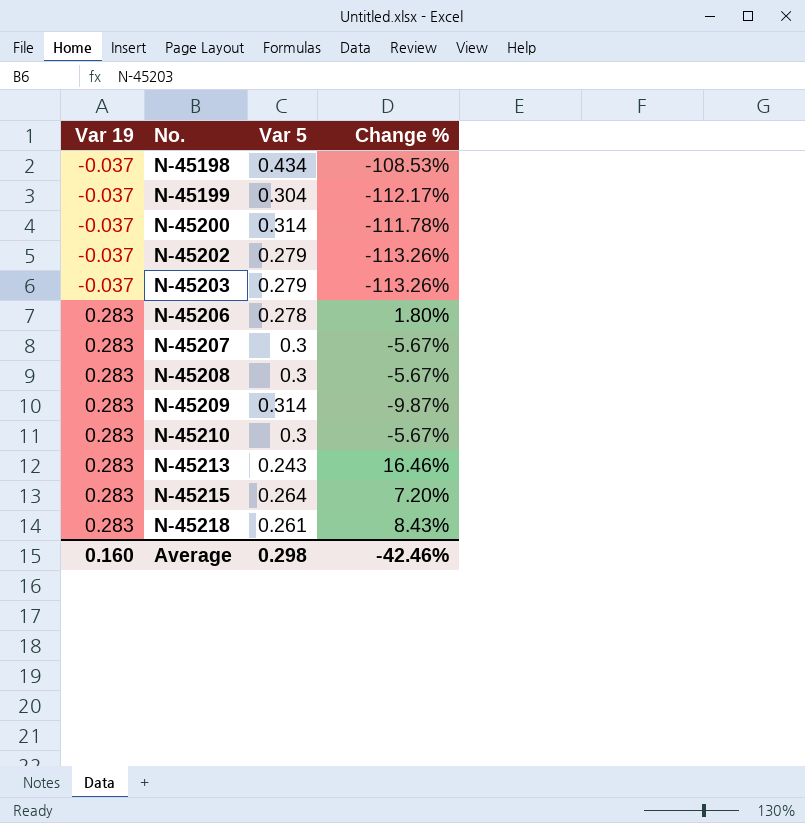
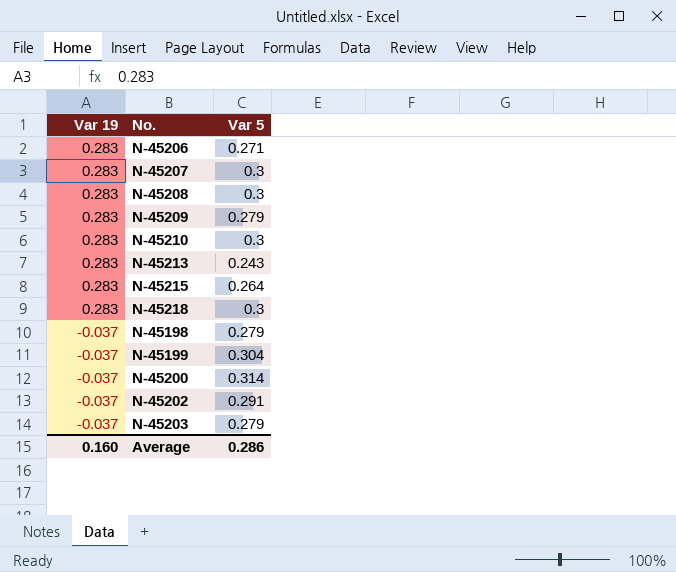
row order: Var 19 ascending -> Var 19 descending
column Change % | formula: ([Var 19] - [Var 5]) / [Var 5] -> none
N-45206 | Var 5: 0.278 -> 0.271
N-45209 | Var 5: 0.314 -> 0.279
N-45218 | Var 5: 0.261 -> 0.3
N-45198 | Var 5: 0.434 -> 0.279
N-45202 | Var 5: 0.279 -> 0.291
Average | Var 5: 0.298 -> 0.286

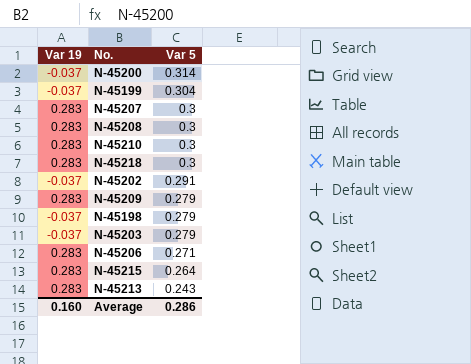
row order: Var 19 descending -> Var 5 descending

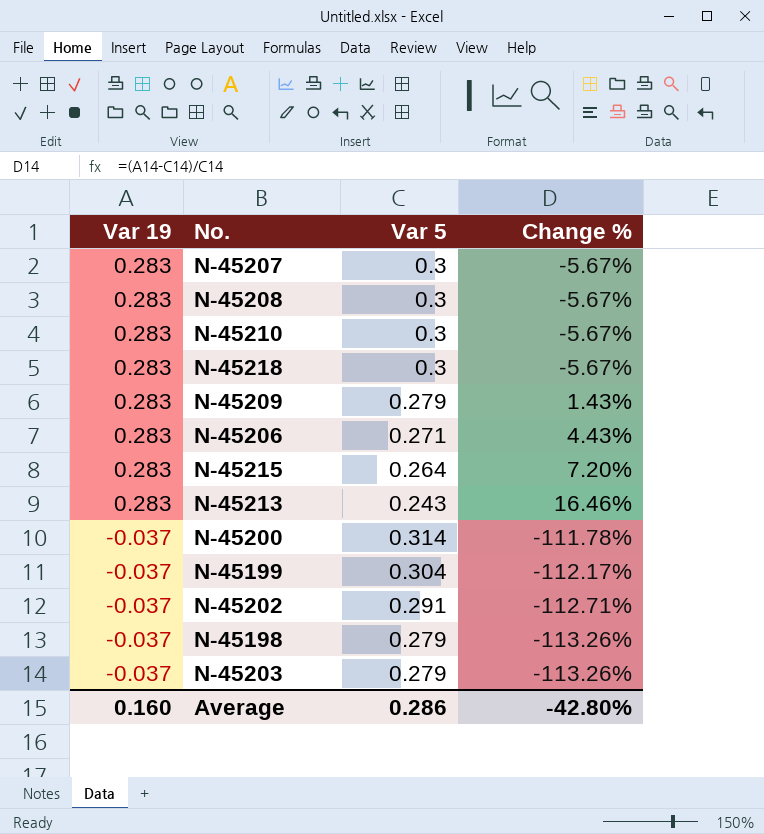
row order: Var 5 descending -> Var 19 descending
column Change % | formula: none -> ([Var 19] - [Var 5]) / [Var 5]

